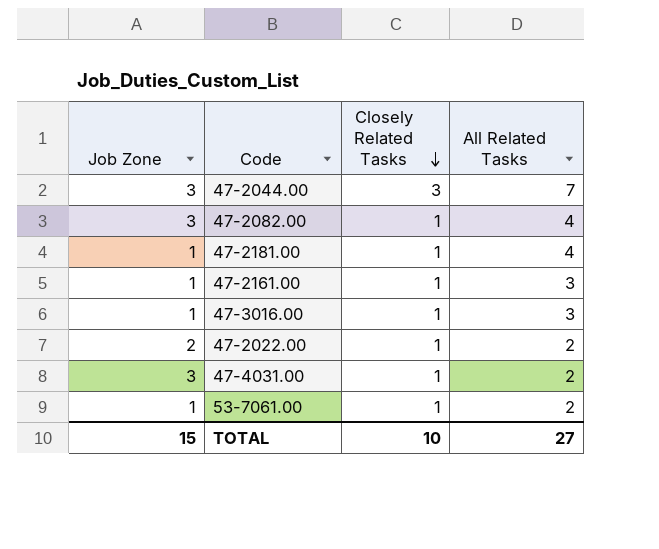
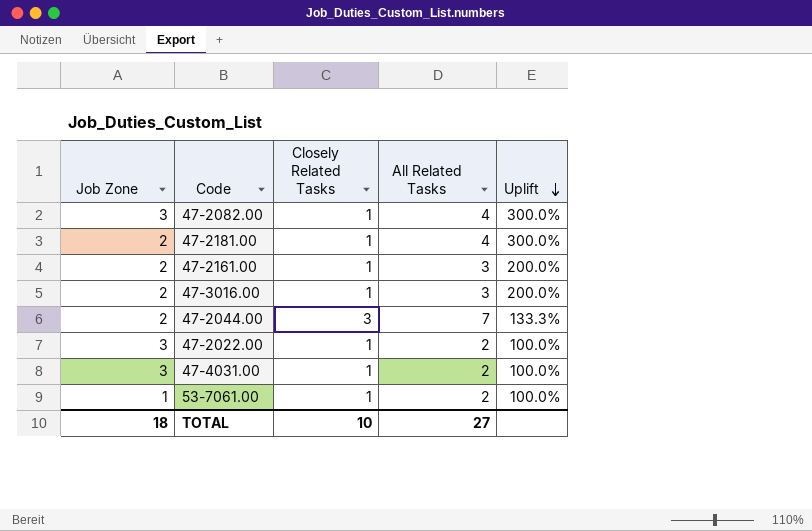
row order: Closely Related Tasks descending -> Uplift descending
column Uplift | formula: none -> ([All Related Tasks] - [Closely Related Tasks]) / [Closely Related Tasks]
47-2181.00 | Job Zone: 1 -> 2
47-2161.00 | Job Zone: 1 -> 2
47-3016.00 | Job Zone: 1 -> 2
47-2044.00 | Job Zone: 3 -> 2
47-2022.00 | Job Zone: 2 -> 3
TOTAL | Job Zone: 15 -> 18

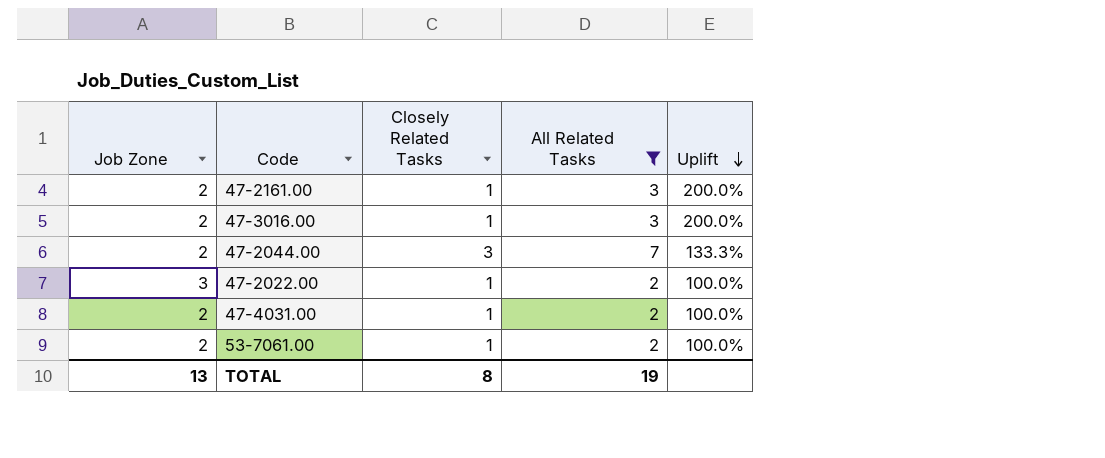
filter: none -> All Related Tasks != 4
47-4031.00 | Job Zone: 3 -> 2
53-7061.00 | Job Zone: 1 -> 2
TOTAL | Job Zone: 18 -> 13
TOTAL | Closely Related Tasks: 10 -> 8
TOTAL | All Related Tasks: 27 -> 19

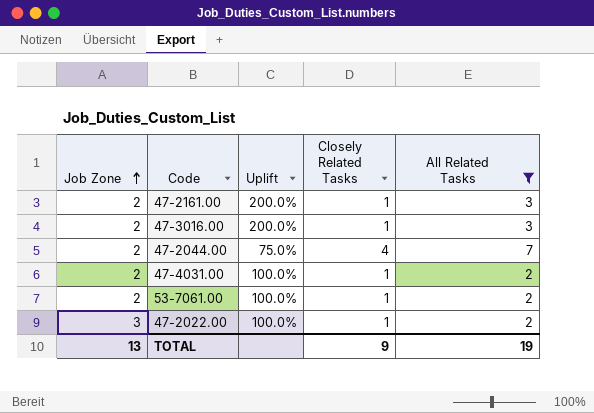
row order: Uplift descending -> Job Zone ascending
column Uplift | position: 5 -> 3
47-2044.00 | Uplift: 133.3% -> 75.0%
47-2044.00 | Closely Related Tasks: 3 -> 4
TOTAL | Closely Related Tasks: 8 -> 9

